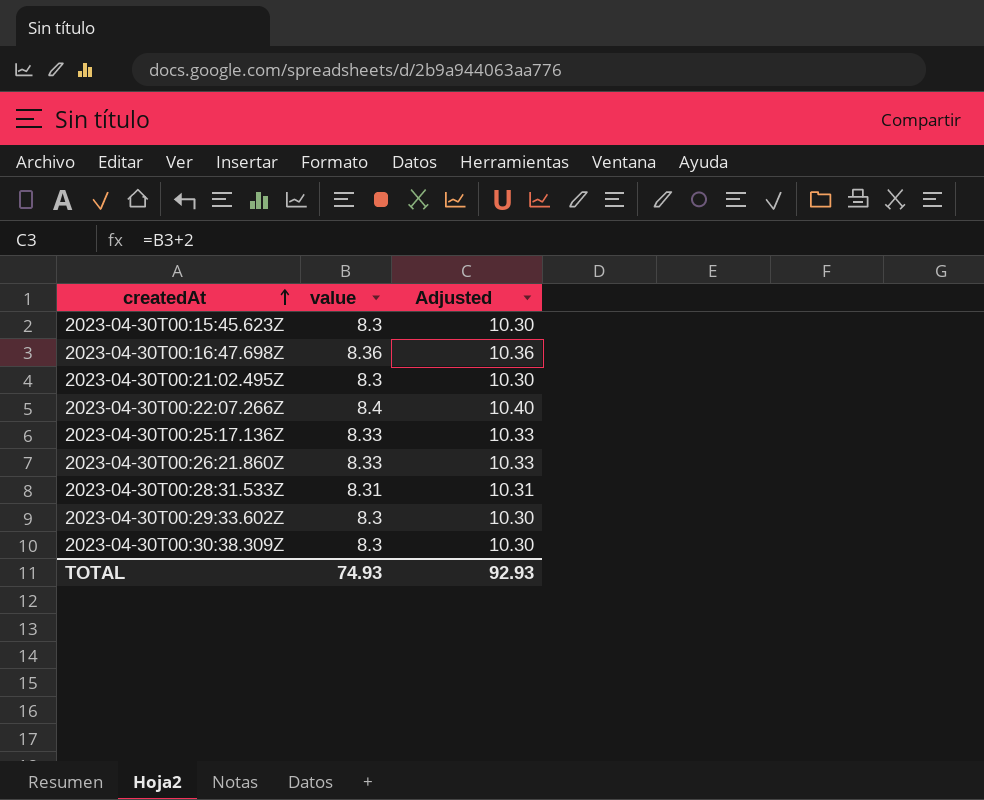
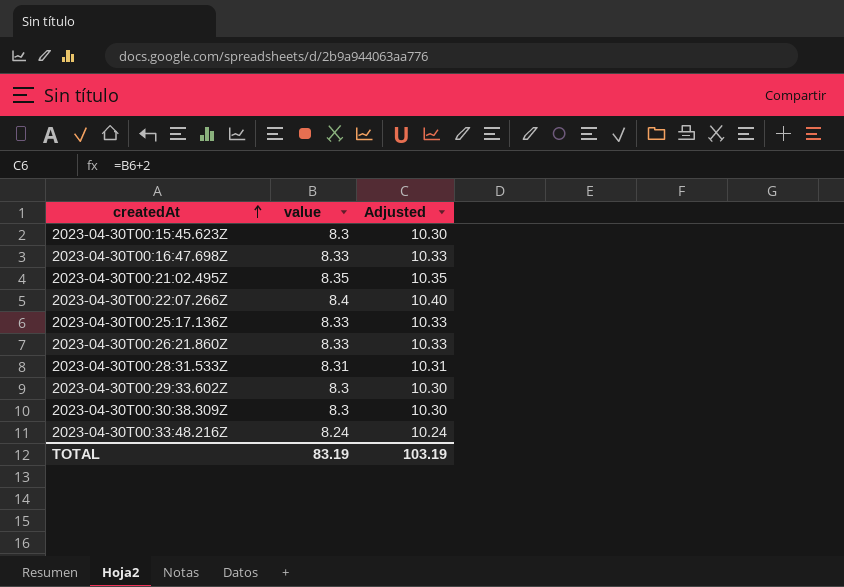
2023-04-30T00:16:47.698Z | value: 8.36 -> 8.33
2023-04-30T00:16:47.698Z | Adjusted: 10.36 -> 10.33
2023-04-30T00:21:02.495Z | value: 8.3 -> 8.35
2023-04-30T00:21:02.495Z | Adjusted: 10.30 -> 10.35
row 2023-04-30T00:33:48.216Z: none -> 8.24 | 10.24
TOTAL | value: 74.93 -> 83.19
TOTAL | Adjusted: 92.93 -> 103.19

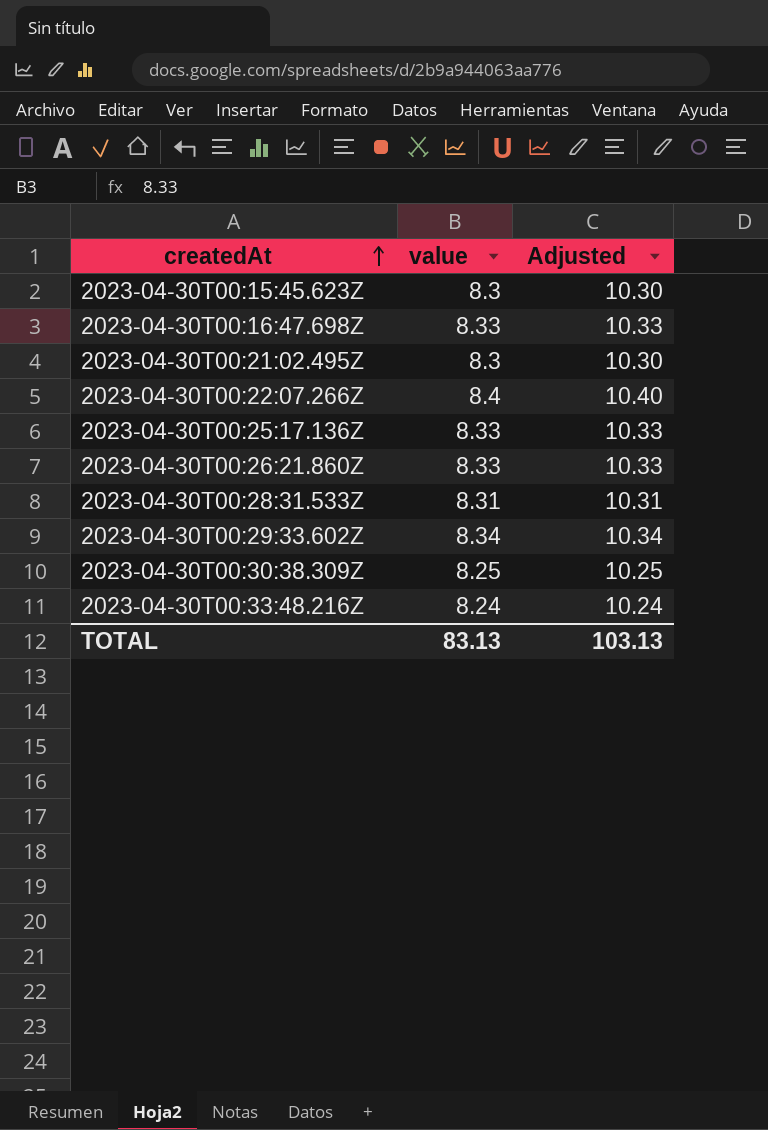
2023-04-30T00:21:02.495Z | value: 8.35 -> 8.3
2023-04-30T00:21:02.495Z | Adjusted: 10.35 -> 10.30
2023-04-30T00:29:33.602Z | value: 8.3 -> 8.34
2023-04-30T00:29:33.602Z | Adjusted: 10.30 -> 10.34
2023-04-30T00:30:38.309Z | value: 8.3 -> 8.25
2023-04-30T00:30:38.309Z | Adjusted: 10.30 -> 10.25
TOTAL | value: 83.19 -> 83.13
TOTAL | Adjusted: 103.19 -> 103.13

